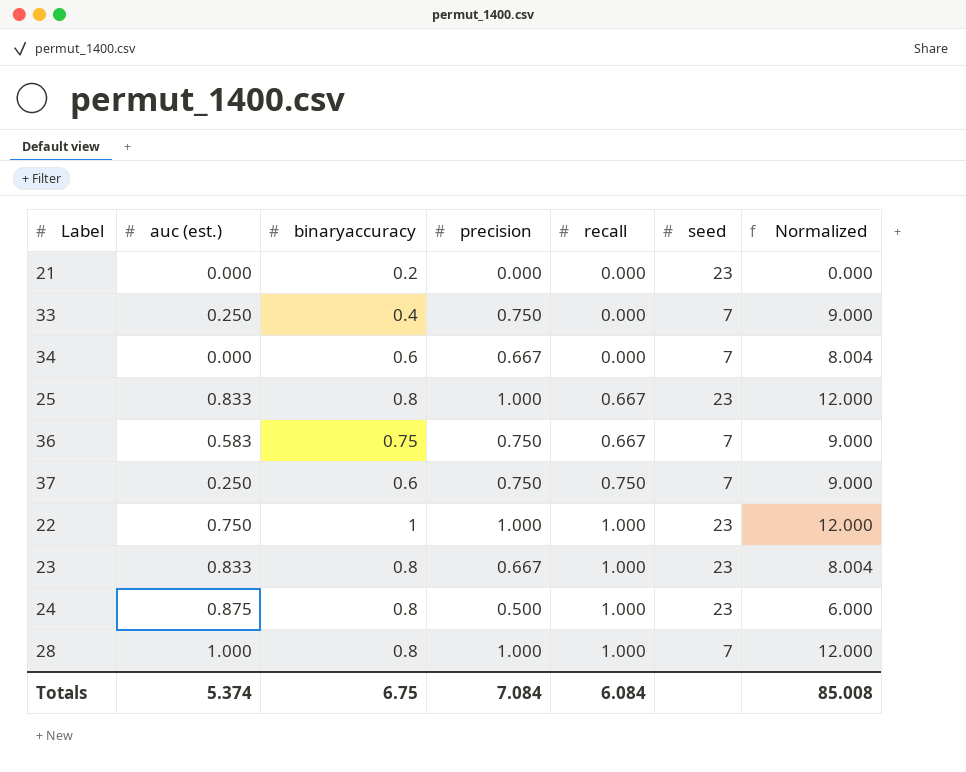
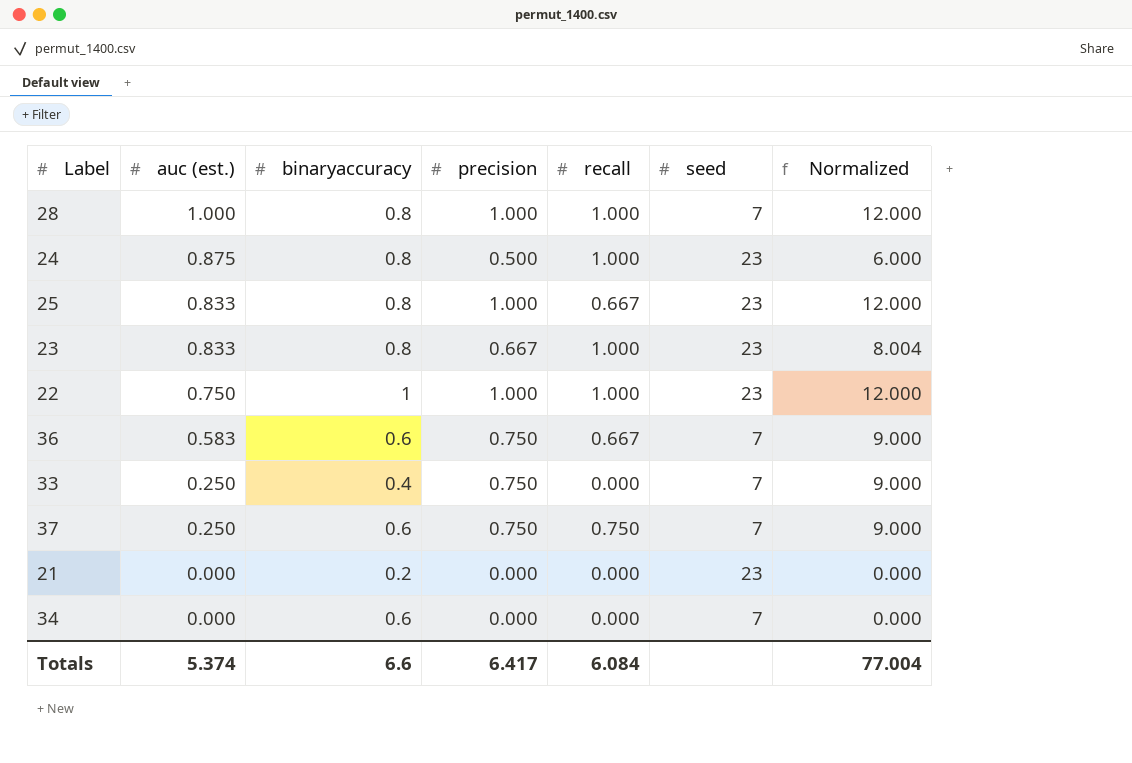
row order: recall ascending -> auc (est.) descending
36 | binaryaccuracy: 0.75 -> 0.6
34 | precision: 0.667 -> 0.000
34 | Normalized: 8.004 -> 0.000
Totals | binaryaccuracy: 6.75 -> 6.6
Totals | precision: 7.084 -> 6.417
Totals | Normalized: 85.008 -> 77.004

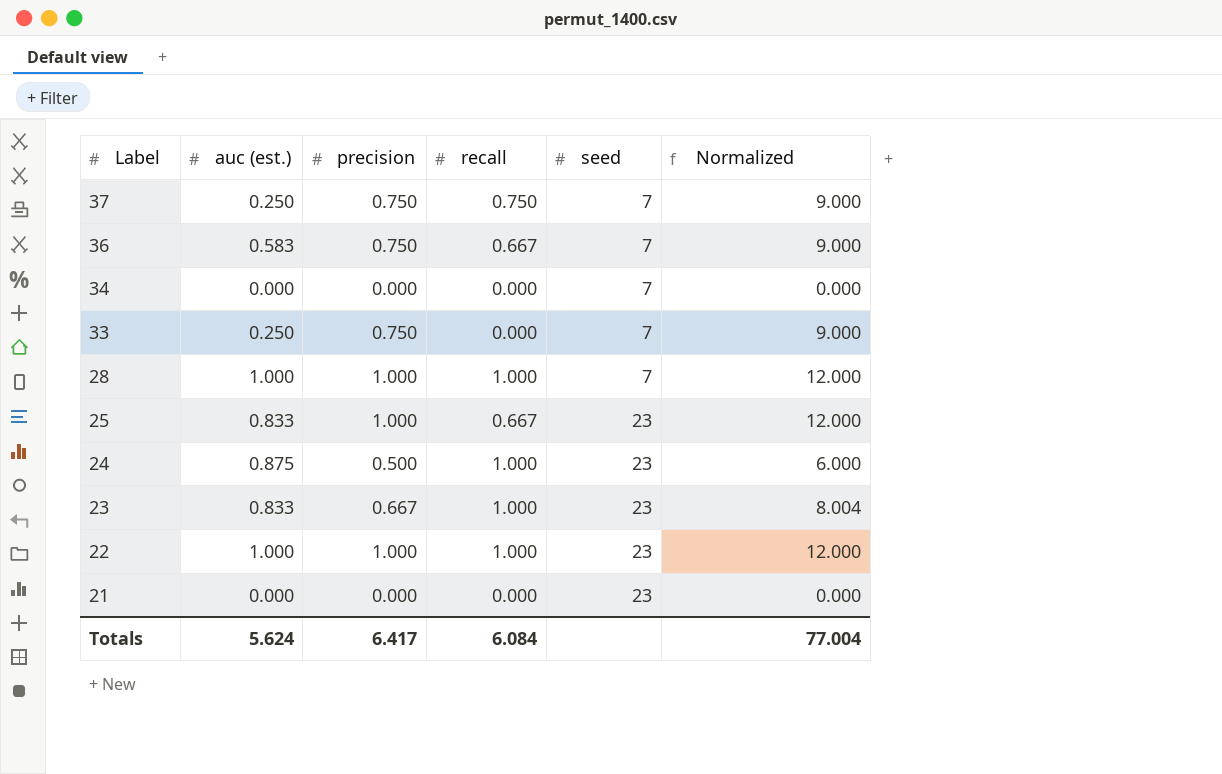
row order: auc (est.) descending -> Label descending
column binaryaccuracy | position: 3 -> none
22 | auc (est.): 0.750 -> 1.000
Totals | auc (est.): 5.374 -> 5.624

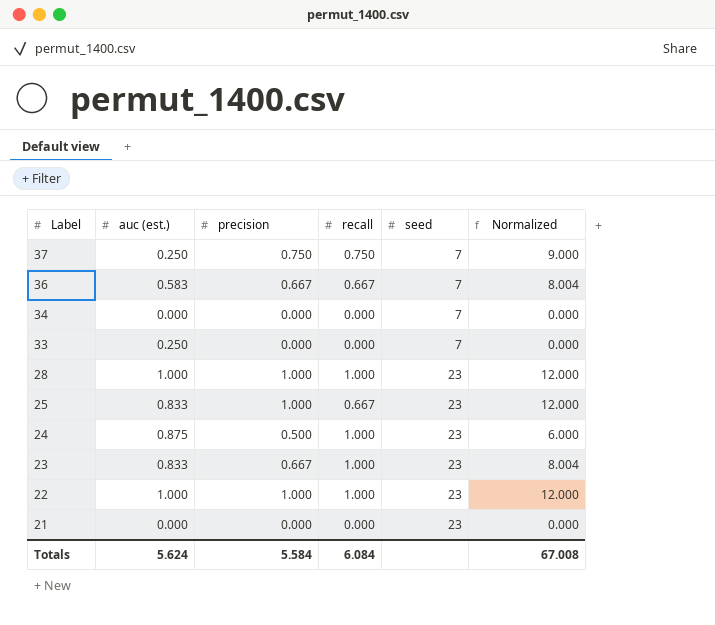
36 | precision: 0.750 -> 0.667
36 | Normalized: 9.000 -> 8.004
33 | precision: 0.750 -> 0.000
33 | Normalized: 9.000 -> 0.000
28 | seed: 7 -> 23
Totals | precision: 6.417 -> 5.584
Totals | Normalized: 77.004 -> 67.008

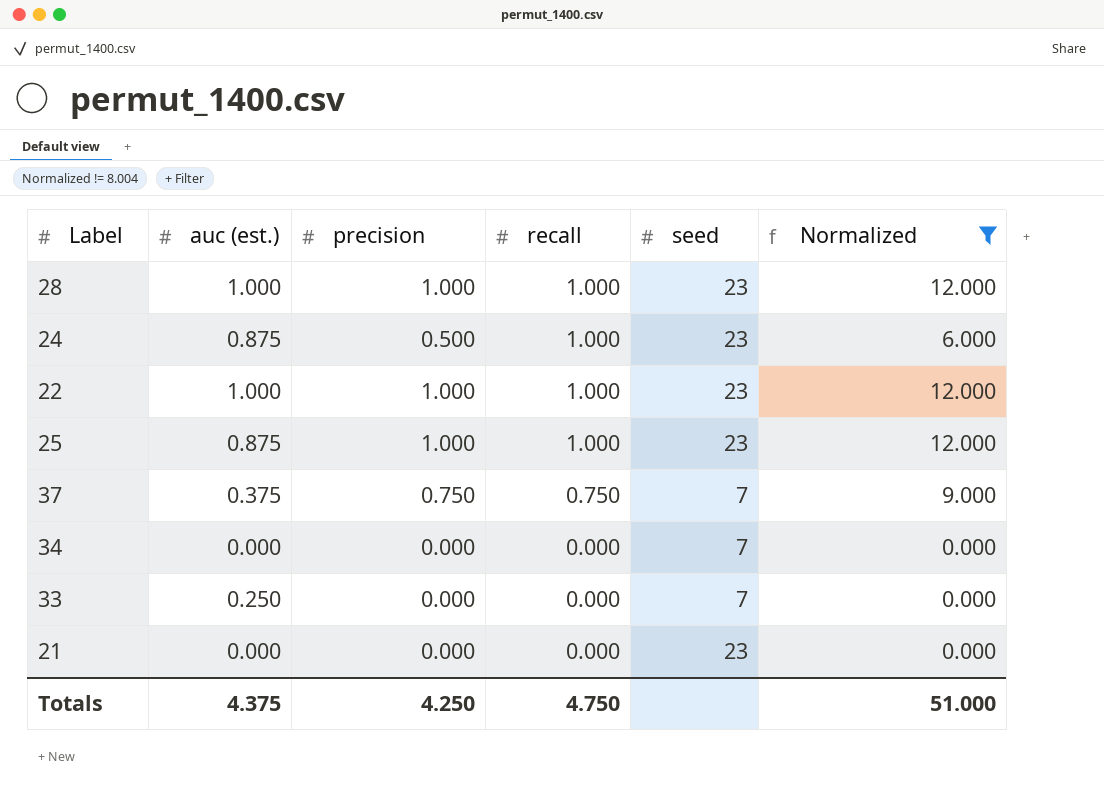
filter: none -> Normalized != 8.004
row order: Label descending -> recall descending
25 | auc (est.): 0.833 -> 0.875
25 | recall: 0.667 -> 1.000
37 | auc (est.): 0.250 -> 0.375
Totals | auc (est.): 5.624 -> 4.375
Totals | precision: 5.584 -> 4.250
Totals | recall: 6.084 -> 4.750
Totals | Normalized: 67.008 -> 51.000

